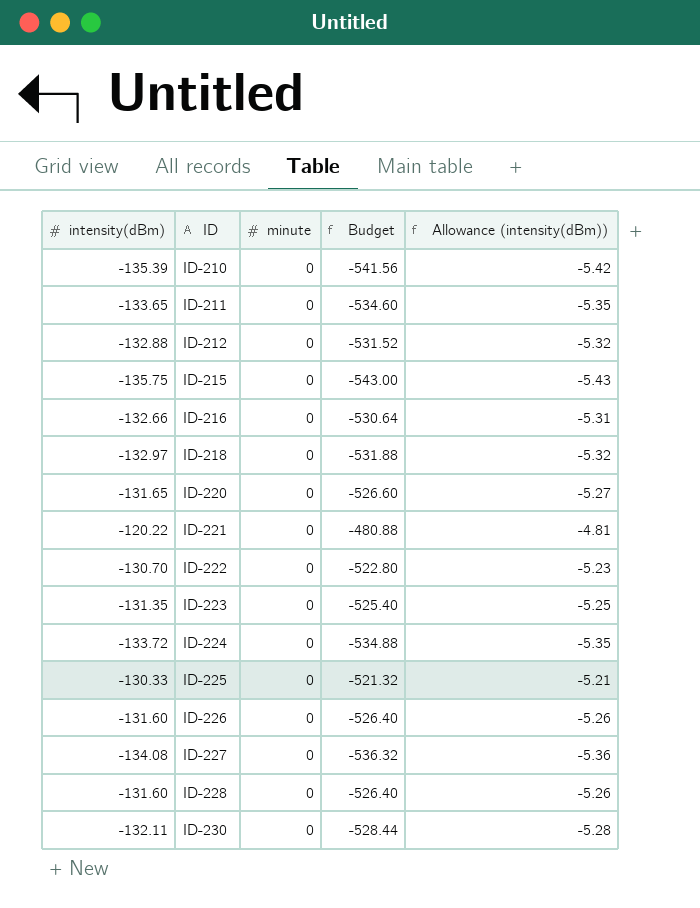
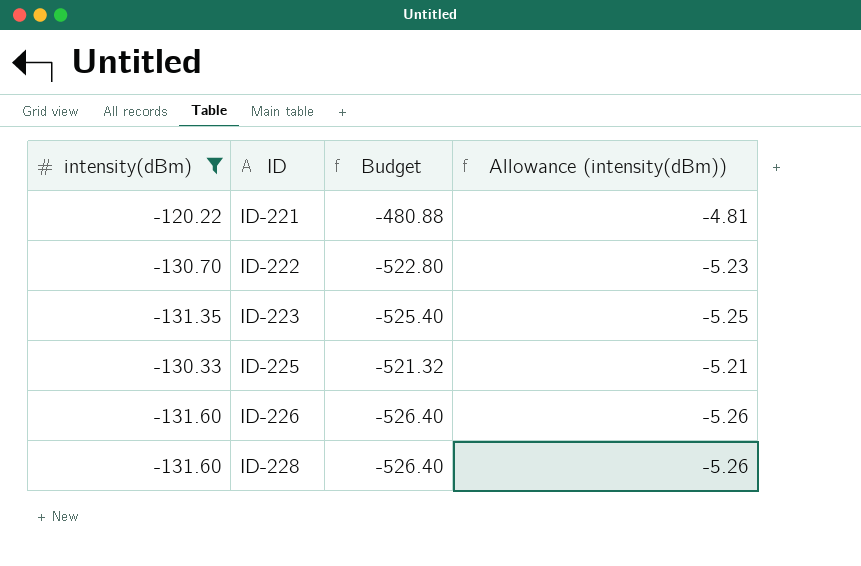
filter: none -> intensity(dBm) >= -131.60
column minute | position: 3 -> none

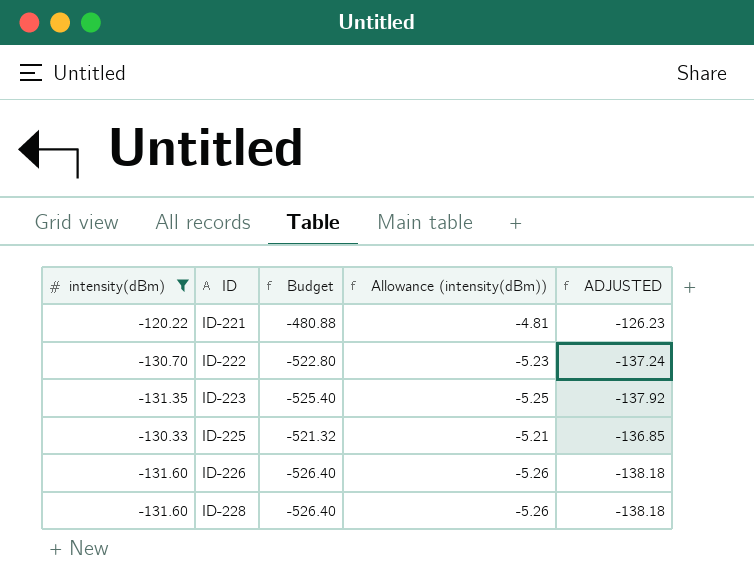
column ADJUSTED | formula: none -> [intensity(dBm)] * 1.05

